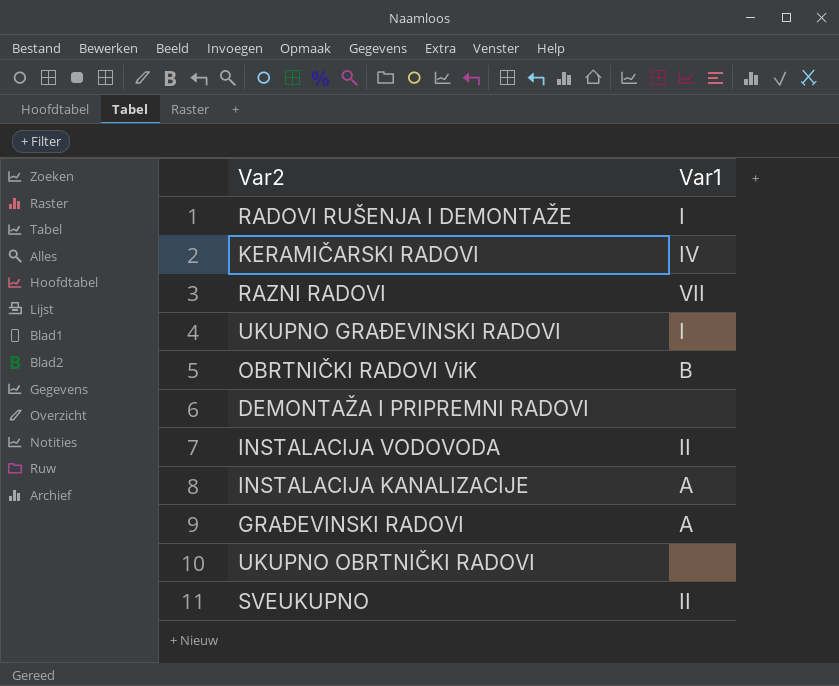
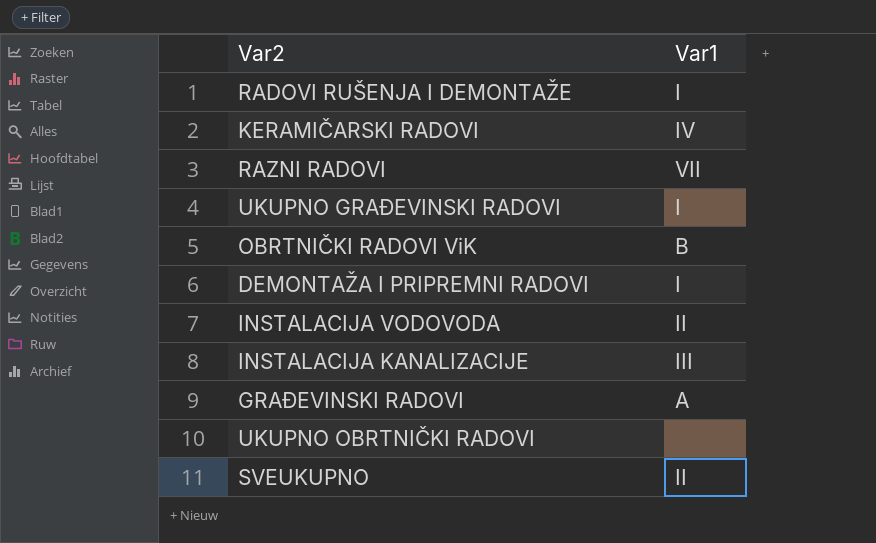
DEMONTAŽA I PRIPREMNI RADOVI | Var1: none -> I
INSTALACIJA KANALIZACIJE | Var1: A -> III

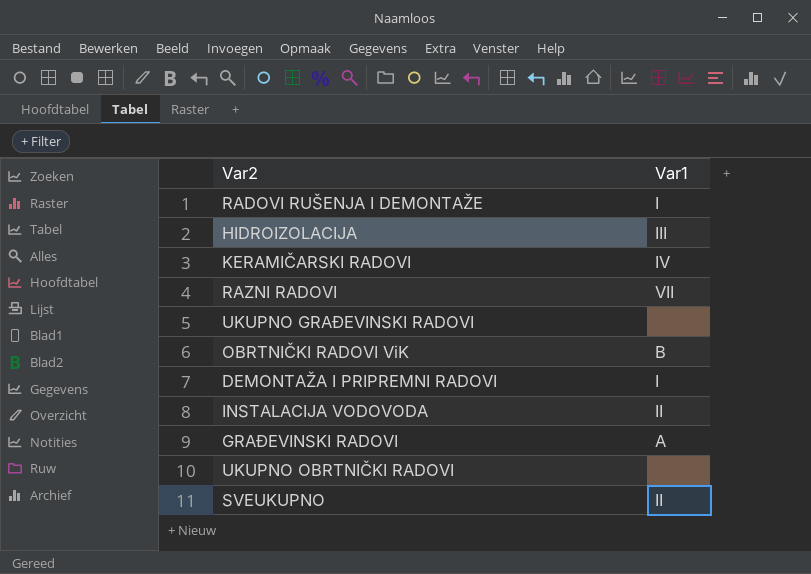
row INSTALACIJA KANALIZACIJE: III -> none
row HIDROIZOLACIJA: none -> III
UKUPNO GRAĐEVINSKI RADOVI | Var1: I -> none

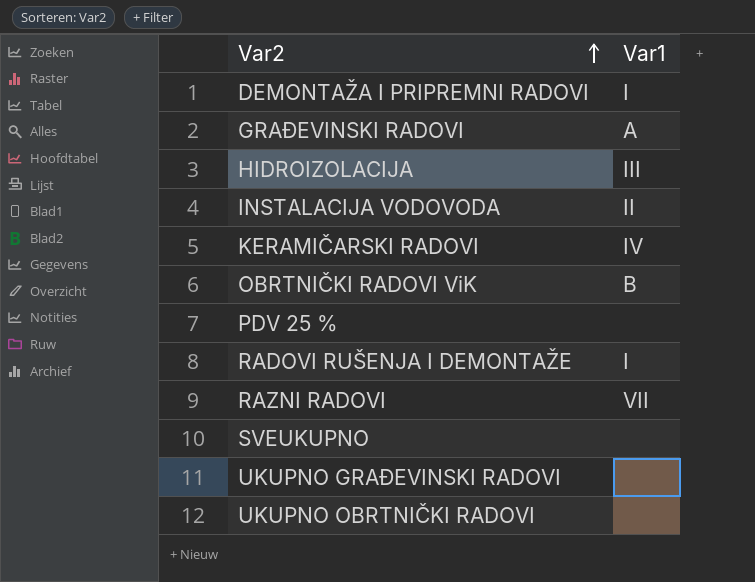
row order: none -> Var2 ascending
row PDV 25 %: none -> none
SVEUKUPNO | Var1: II -> none

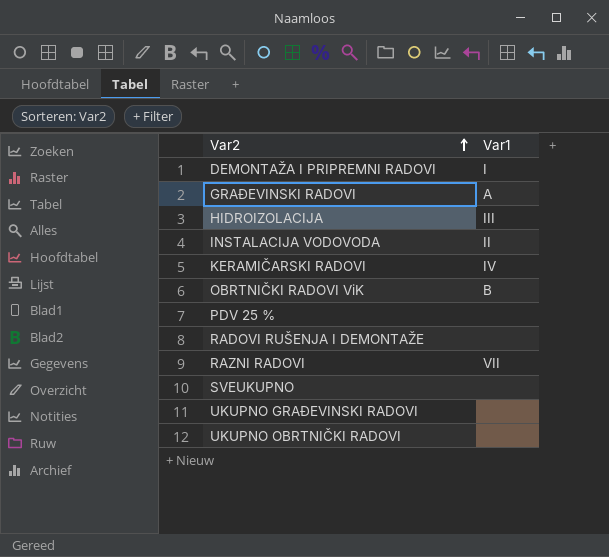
RADOVI RUŠENJA I DEMONTAŽE | Var1: I -> none

